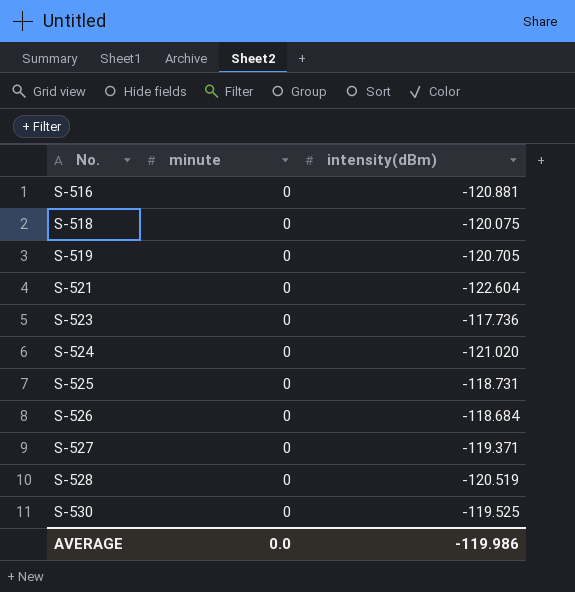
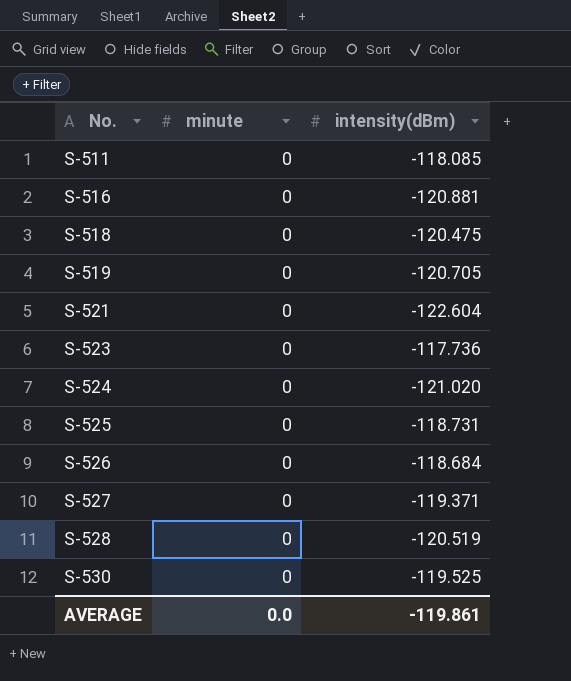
row S-511: none -> 0 | -118.085
S-518 | intensity(dBm): -120.075 -> -120.475
AVERAGE | intensity(dBm): -119.986 -> -119.861

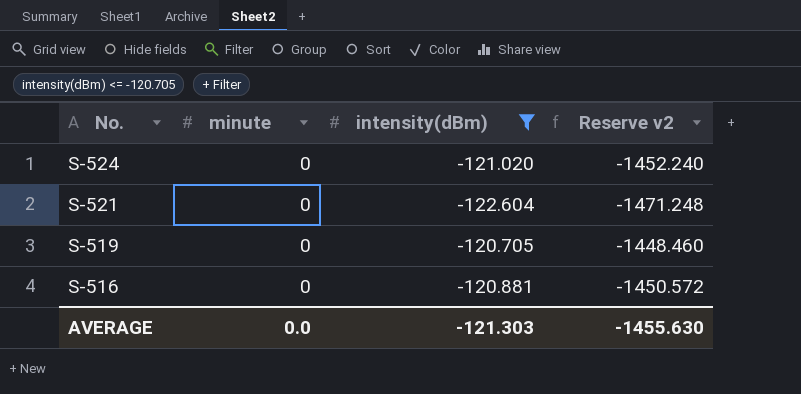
filter: none -> intensity(dBm) <= -120.705
row order: No. ascending -> No. descending
column Reserve v2 | formula: none -> [intensity(dBm)] * 12
AVERAGE | intensity(dBm): -119.861 -> -121.303

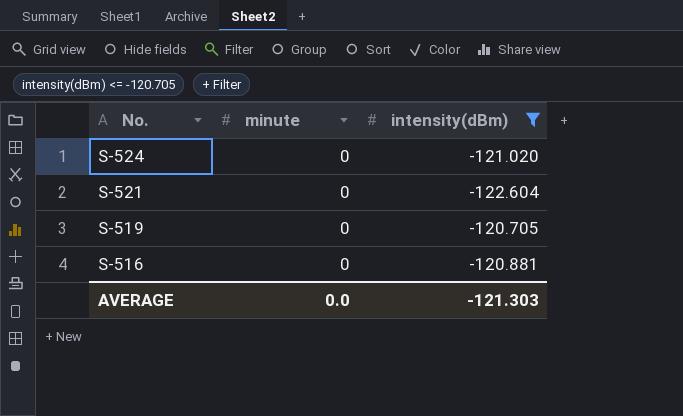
column Reserve v2 | formula: [intensity(dBm)] * 12 -> none

